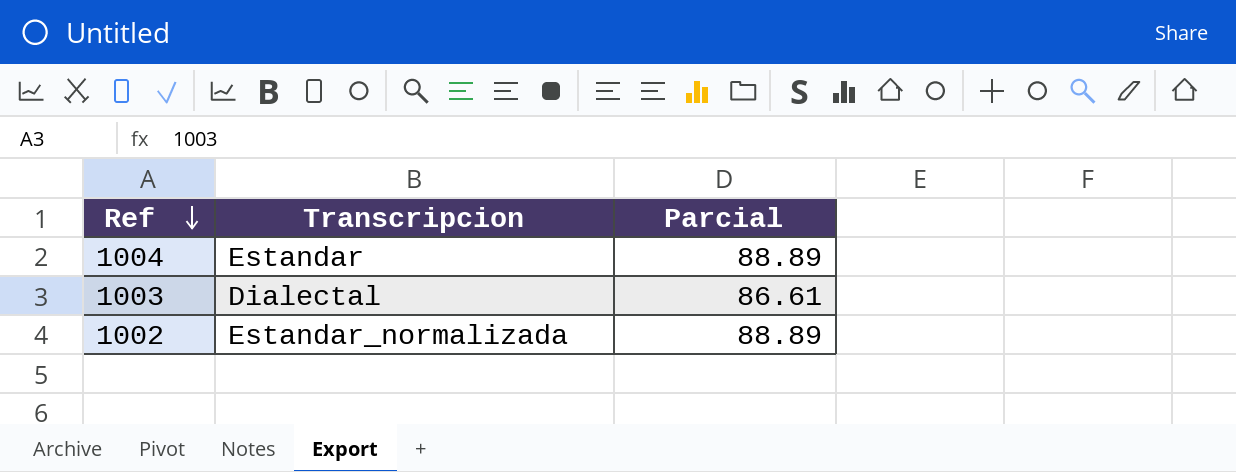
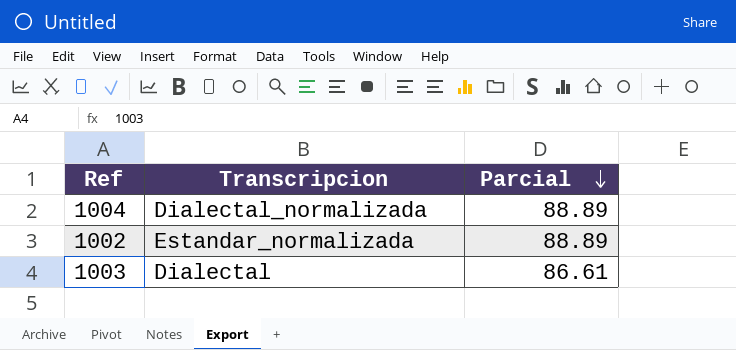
row order: Ref descending -> Parcial descending
1004 | Transcripcion: Estandar -> Dialectal_normalizada

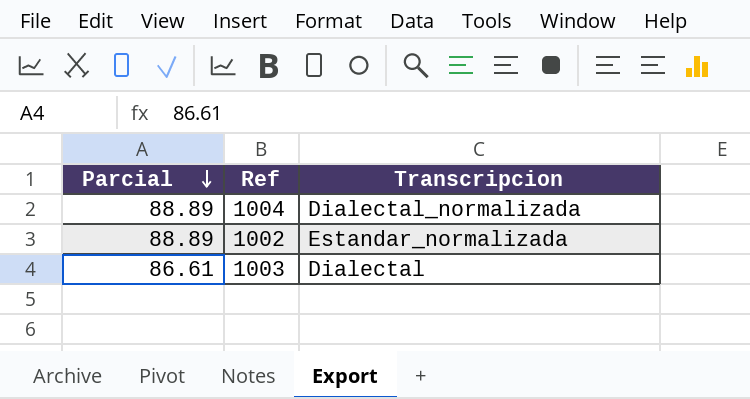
column Parcial | position: 3 -> 1

